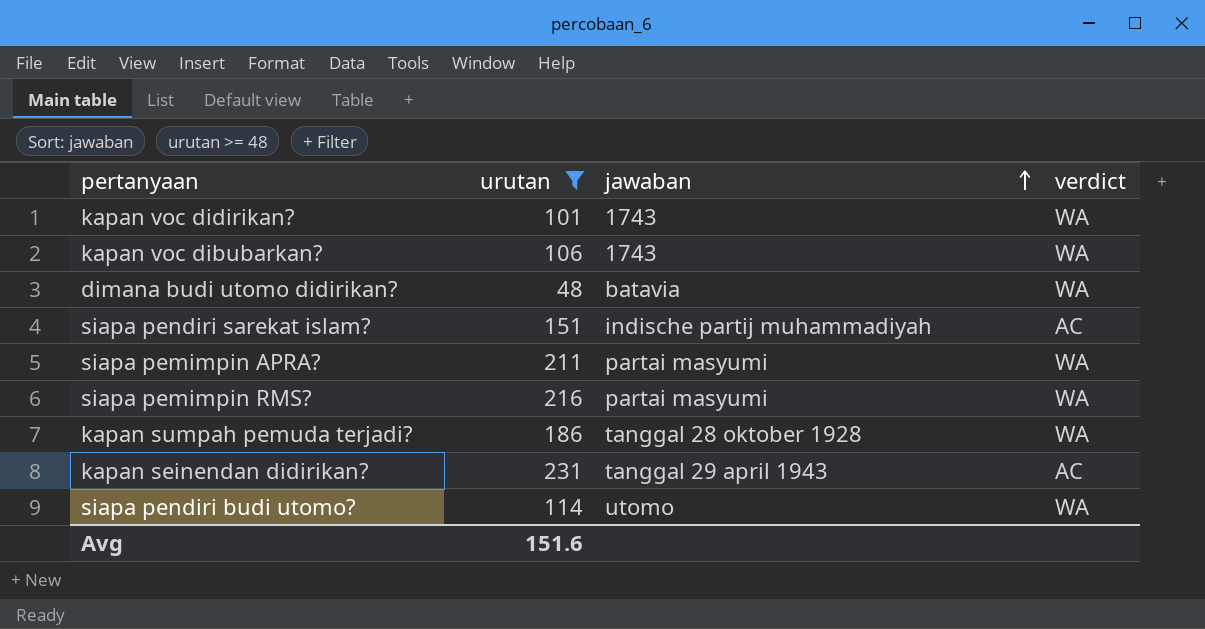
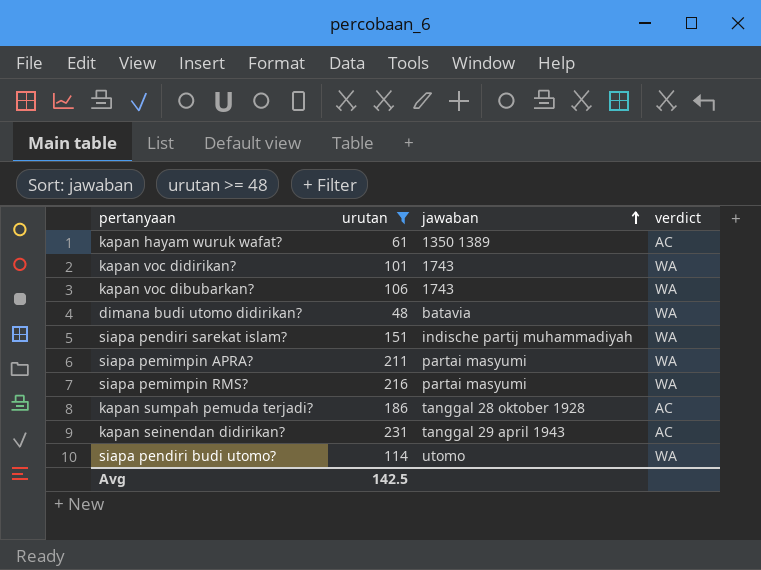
row kapan hayam wuruk wafat?: none -> 61 | 1350 1389 | AC
siapa pendiri sarekat islam? | verdict: AC -> WA
kapan sumpah pemuda terjadi? | verdict: WA -> AC
Avg | urutan: 151.6 -> 142.5

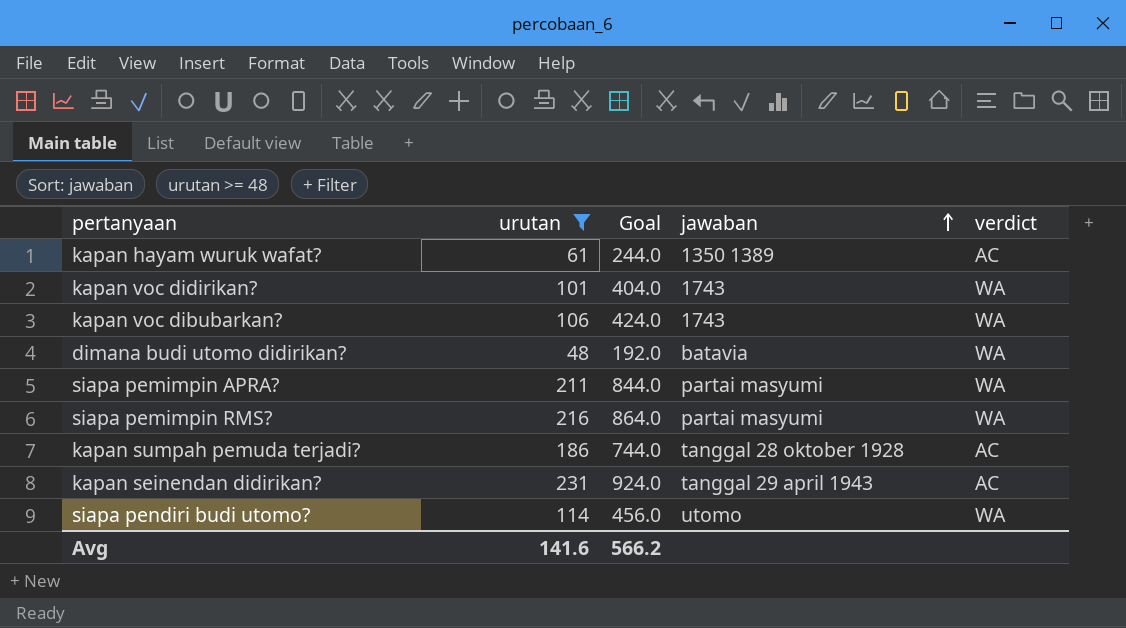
column Goal | formula: none -> [urutan] * 4
row siapa pendiri sarekat islam?: 151 | indische partij muhammadiyah | WA -> none
Avg | urutan: 142.5 -> 141.6

